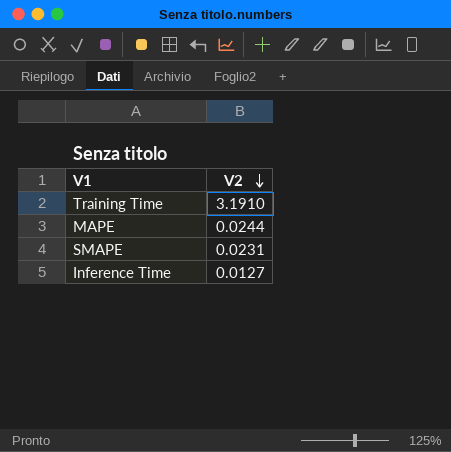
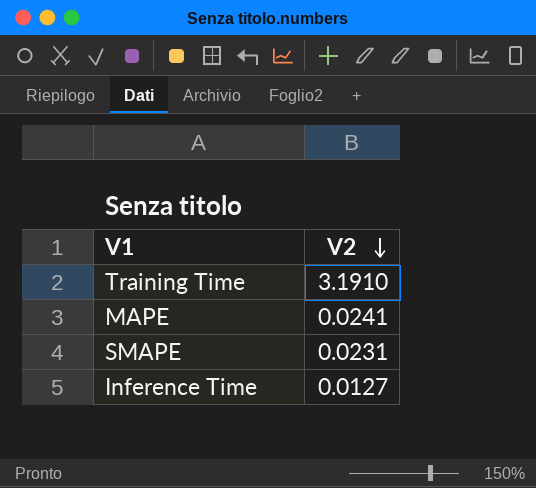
MAPE | V2: 0.0244 -> 0.0241

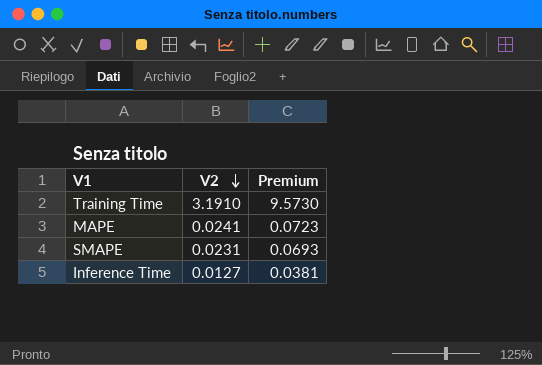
column Premium | formula: none -> [V2] * 3

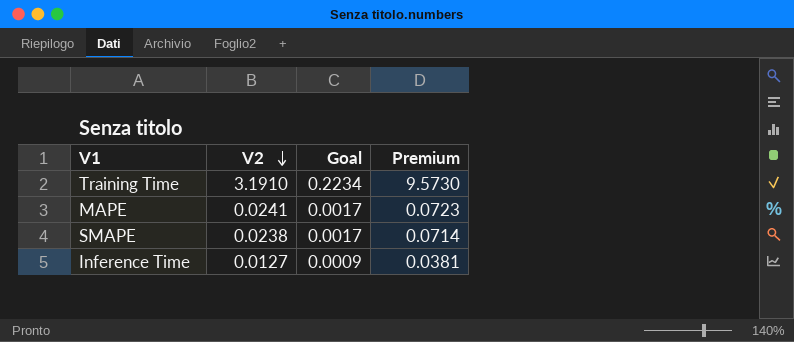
column Goal | formula: none -> [V2] * 0.07
SMAPE | V2: 0.0231 -> 0.0238
SMAPE | Premium: 0.0693 -> 0.0714

